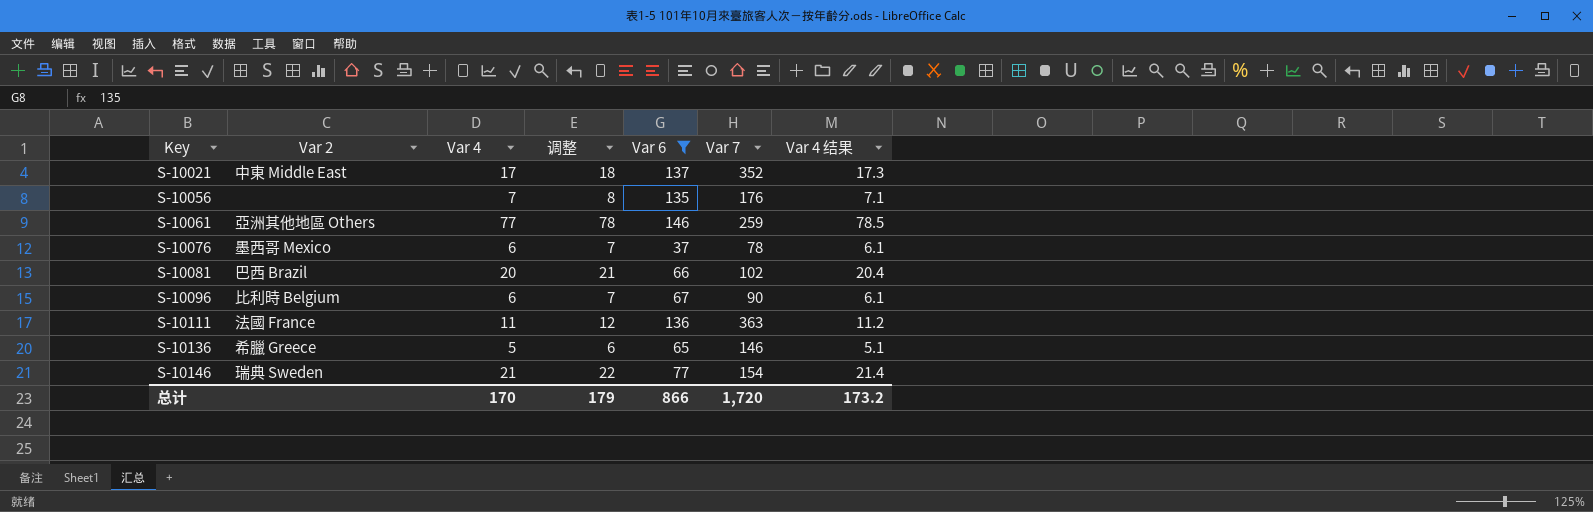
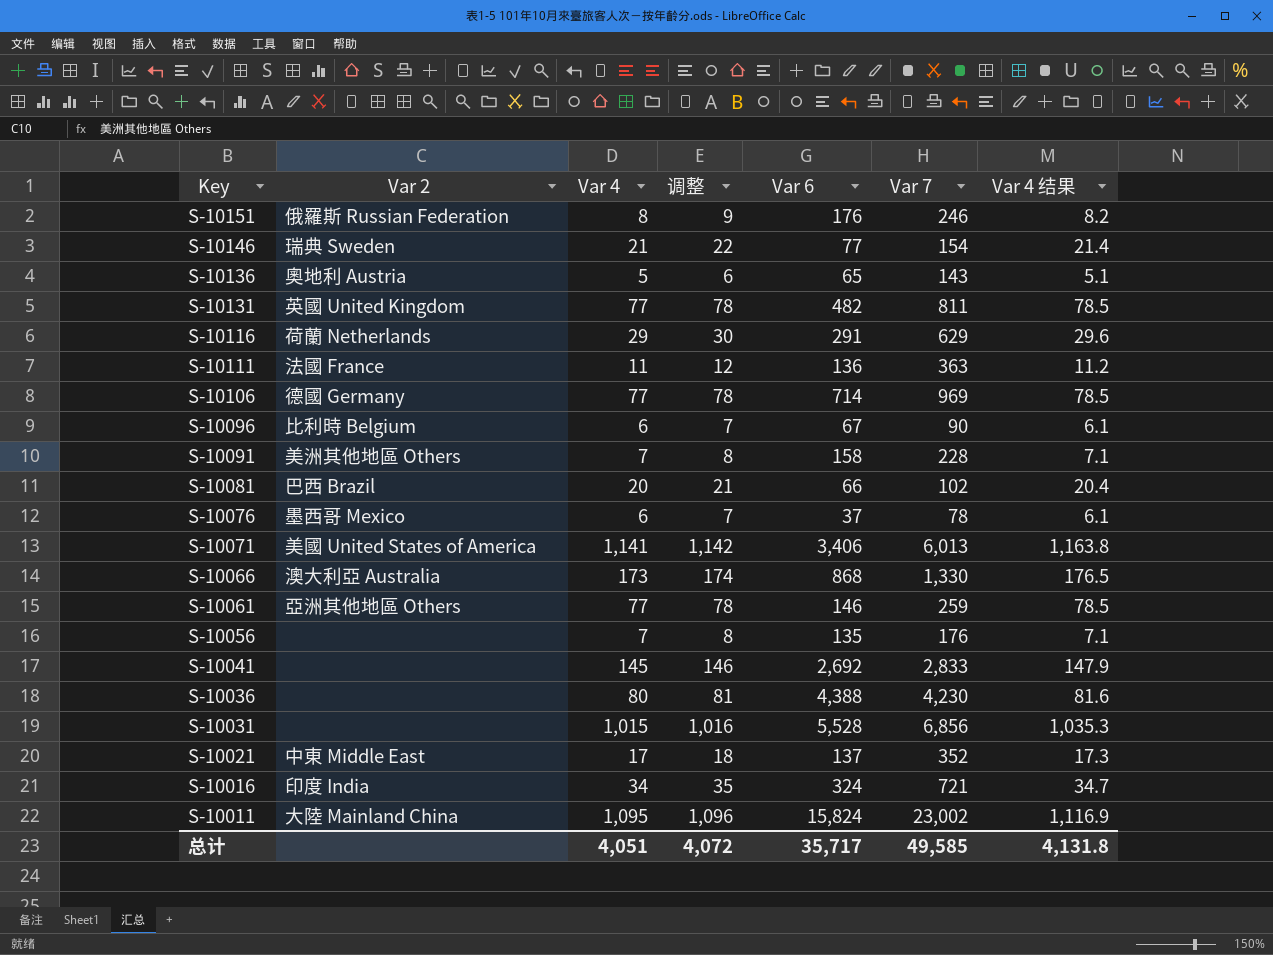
filter: Var 6 <= 146 -> none
row order: Key ascending -> Key descending
S-10136 | Var 2: 希臘 Greece -> 奧地利 Austria
S-10136 | Var 7: 146 -> 143
总计 | Var 4: 170 -> 4,051
总计 | 调整: 179 -> 4,072
总计 | Var 6: 866 -> 35,717
总计 | Var 7: 1,720 -> 49,585
总计 | Var 4 结果: 173.2 -> 4,131.8

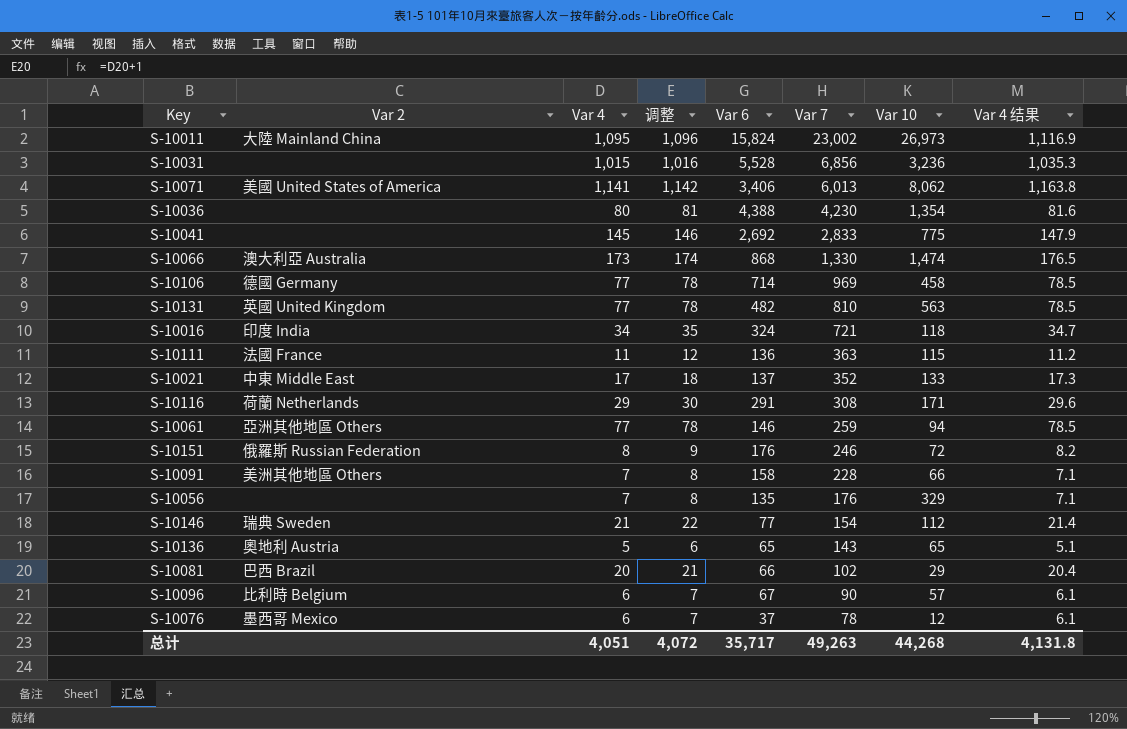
row order: Key descending -> Var 7 descending
column Var 10 | position: none -> 7
S-10131 | Var 7: 811 -> 810
S-10116 | Var 7: 629 -> 308
总计 | Var 7: 49,585 -> 49,263

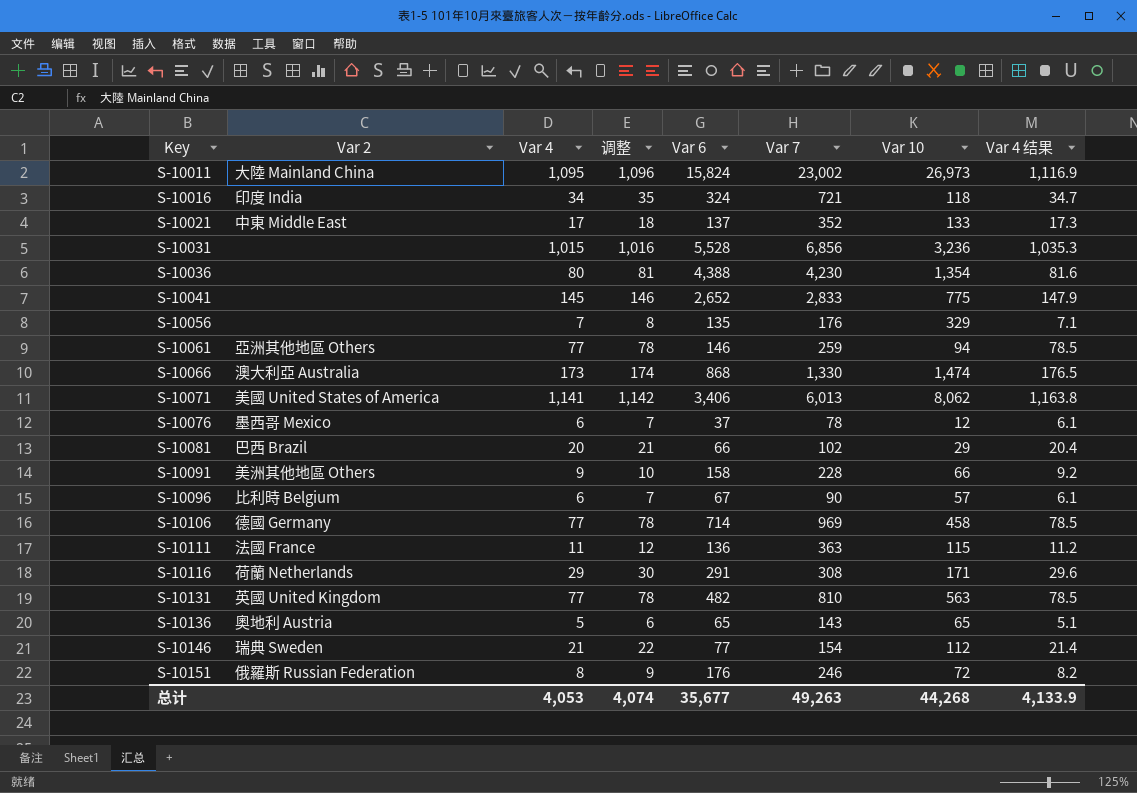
row order: Var 7 descending -> Key ascending
S-10041 | Var 6: 2,692 -> 2,652
S-10091 | Var 4: 7 -> 9
S-10091 | 调整: 8 -> 10
S-10091 | Var 4 结果: 7.1 -> 9.2
总计 | Var 4: 4,051 -> 4,053
总计 | 调整: 4,072 -> 4,074
总计 | Var 6: 35,717 -> 35,677
总计 | Var 4 结果: 4,131.8 -> 4,133.9

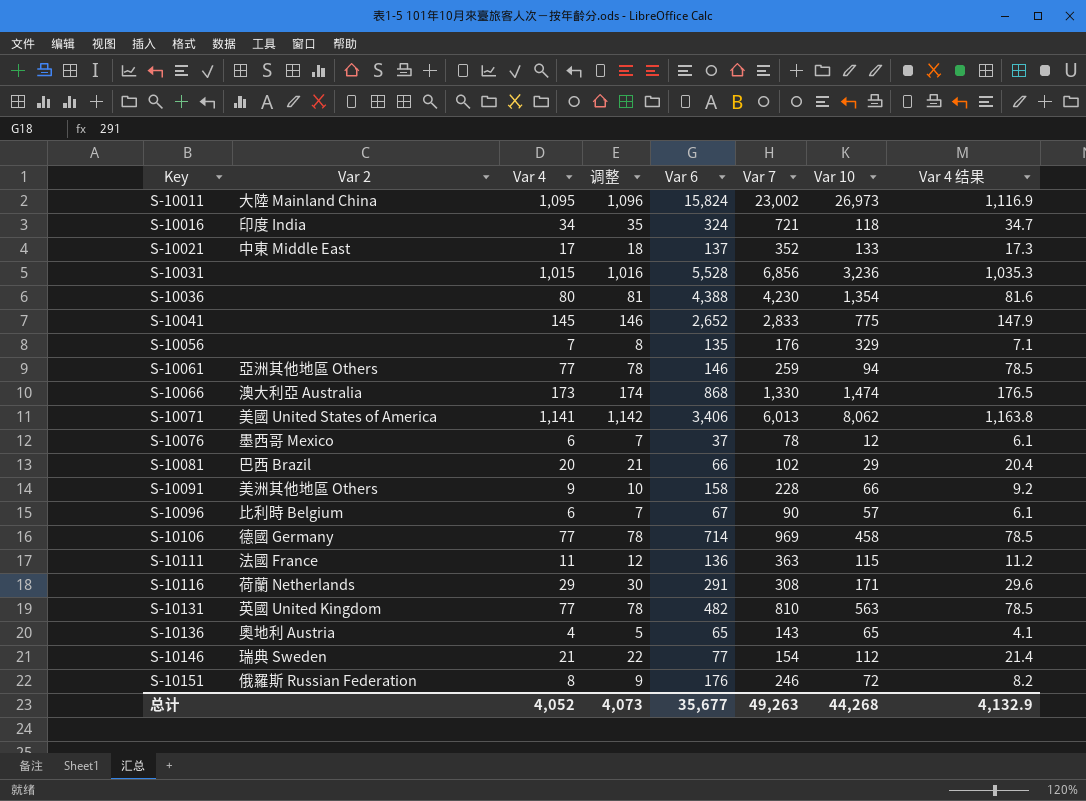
S-10136 | Var 4: 5 -> 4
S-10136 | 调整: 6 -> 5
S-10136 | Var 4 结果: 5.1 -> 4.1
总计 | Var 4: 4,053 -> 4,052
总计 | 调整: 4,074 -> 4,073
总计 | Var 4 结果: 4,133.9 -> 4,132.9

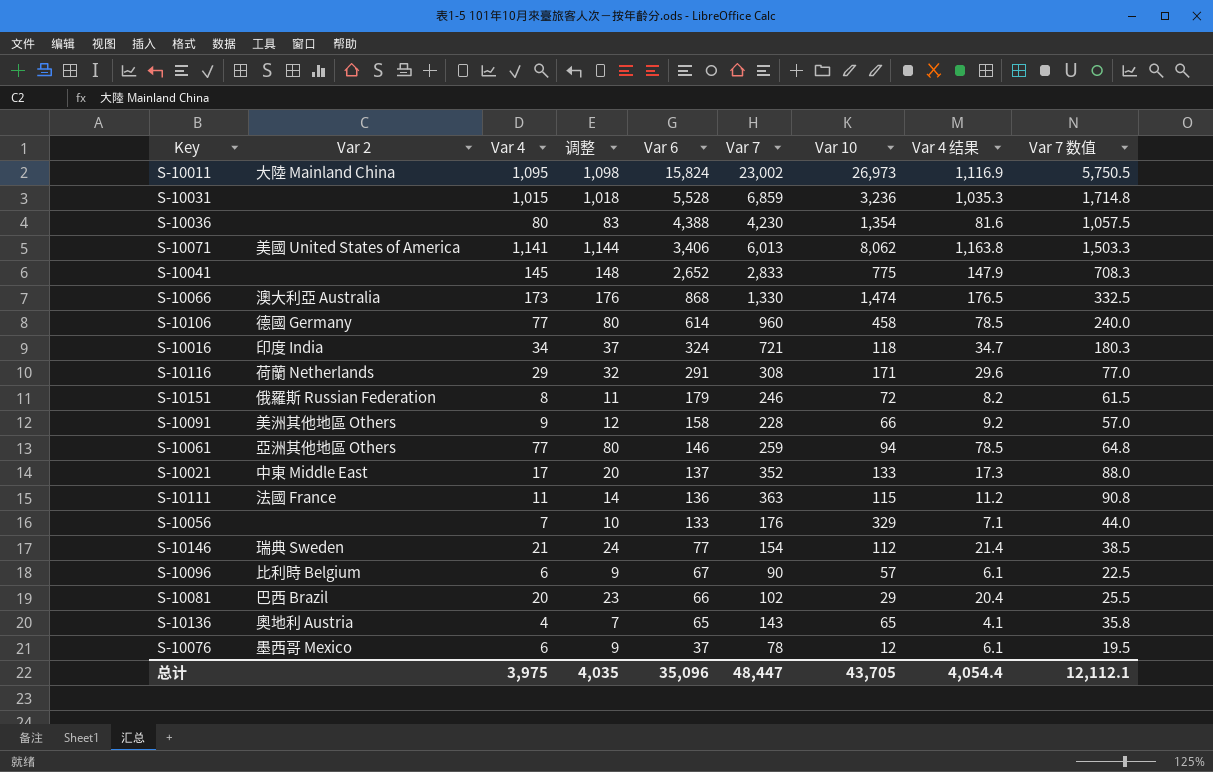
row order: Key ascending -> Var 6 descending
column 调整 | formula: [Var 4] + 1 -> [Var 4] + 3
column Var 7 数值 | formula: none -> [Var 7] * 0.25
row S-10131: 英國 United Kingdom | 77 | 78 | 482 | 810 | 563 | 78.5 -> none
S-10031 | Var 7: 6,856 -> 6,859
S-10106 | Var 6: 714 -> 614
S-10106 | Var 7: 969 -> 960
S-10151 | Var 6: 176 -> 179
S-10056 | Var 6: 135 -> 133
总计 | Var 4: 4,052 -> 3,975
总计 | 调整: 4,073 -> 4,035
总计 | Var 6: 35,677 -> 35,096
总计 | Var 7: 49,263 -> 48,447
总计 | Var 10: 44,268 -> 43,705
总计 | Var 4 结果: 4,132.9 -> 4,054.4

